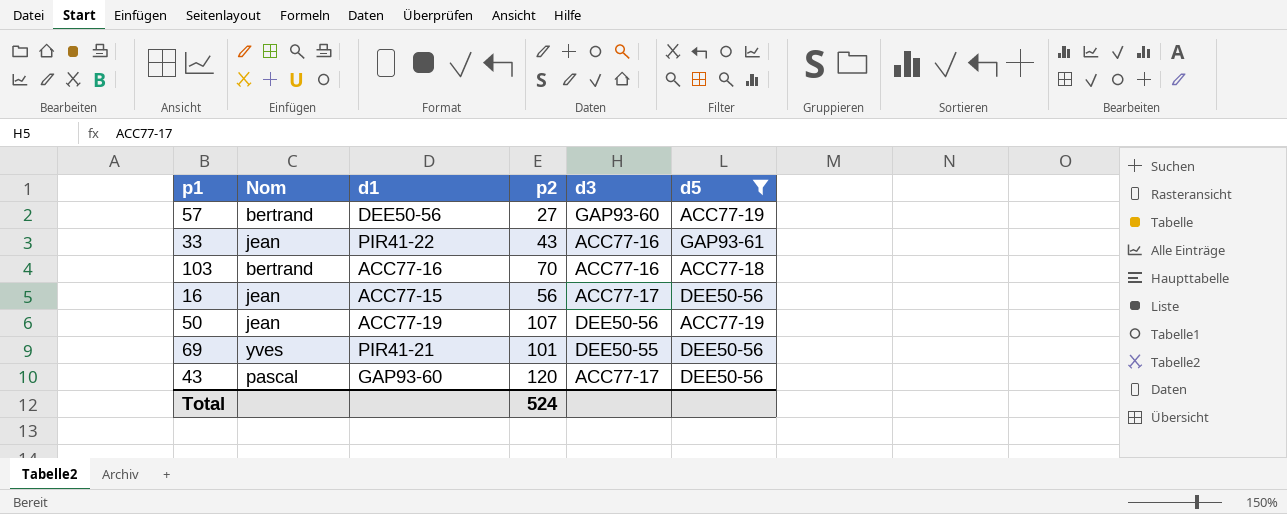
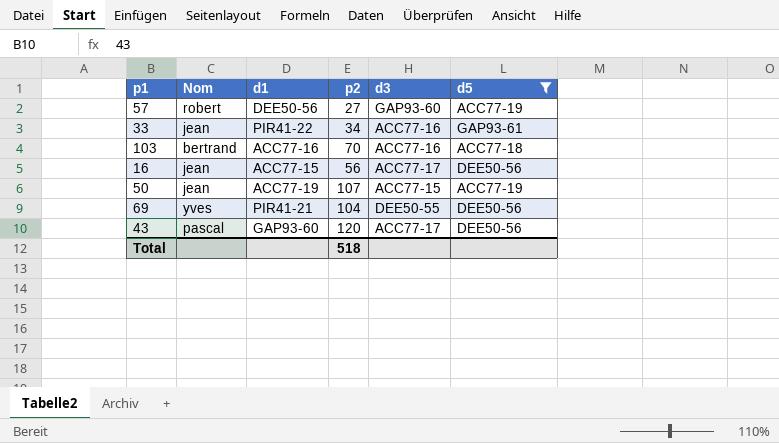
57 | Nom: bertrand -> robert
33 | p2: 43 -> 34
50 | d3: DEE50-56 -> ACC77-15
69 | p2: 101 -> 104
Total | p2: 524 -> 518

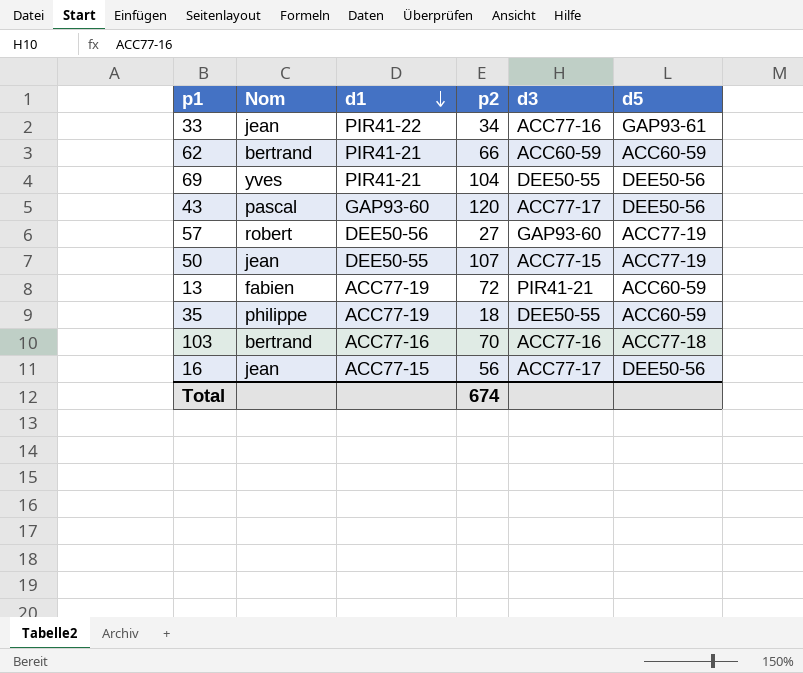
filter: d5 != ACC60-59 -> none
row order: none -> d1 descending
50 | d1: ACC77-19 -> DEE50-55
Total | p2: 518 -> 674

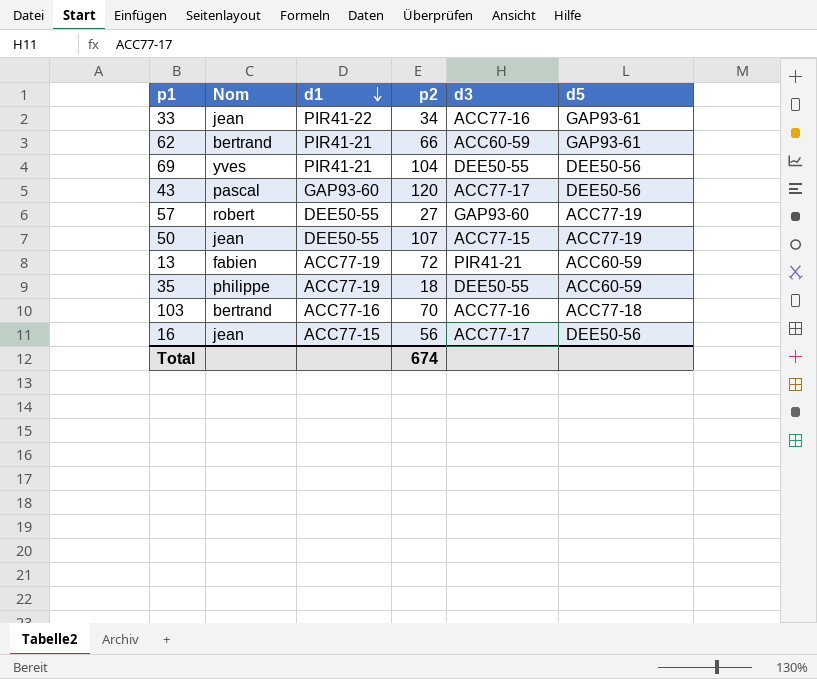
62 | d5: ACC60-59 -> GAP93-61
57 | d1: DEE50-56 -> DEE50-55

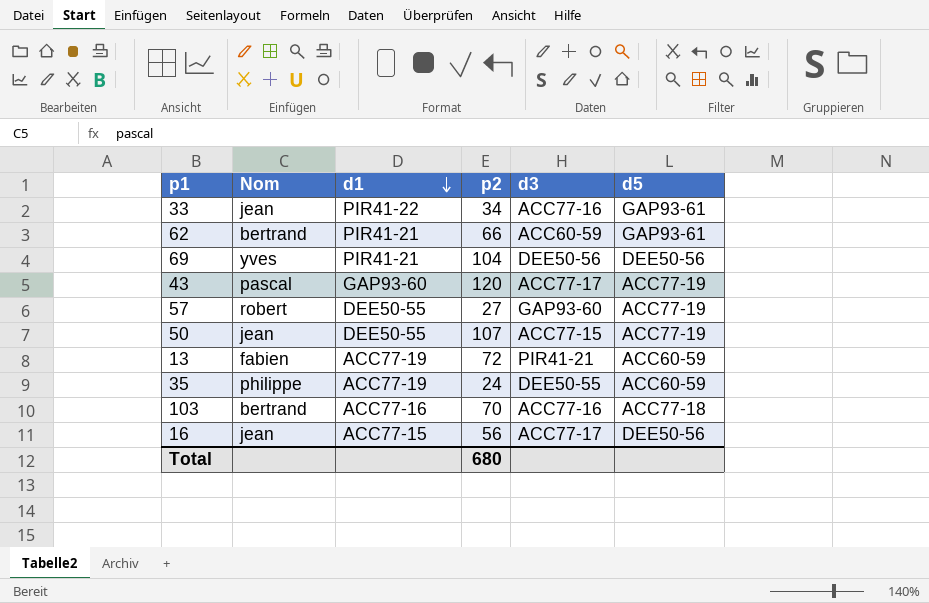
69 | d3: DEE50-55 -> DEE50-56
43 | d5: DEE50-56 -> ACC77-19
35 | p2: 18 -> 24
Total | p2: 674 -> 680

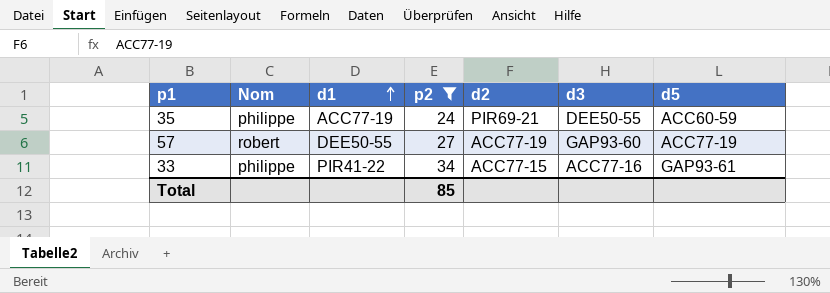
filter: none -> p2 <= 34
row order: d1 descending -> d1 ascending
column d2 | position: none -> 5
33 | Nom: jean -> philippe
Total | p2: 680 -> 85

